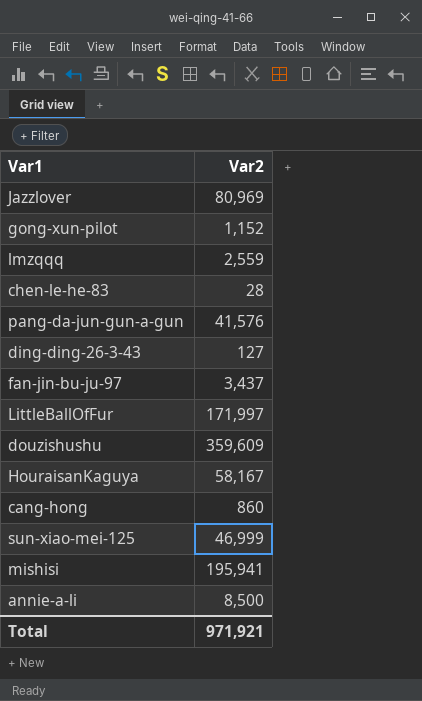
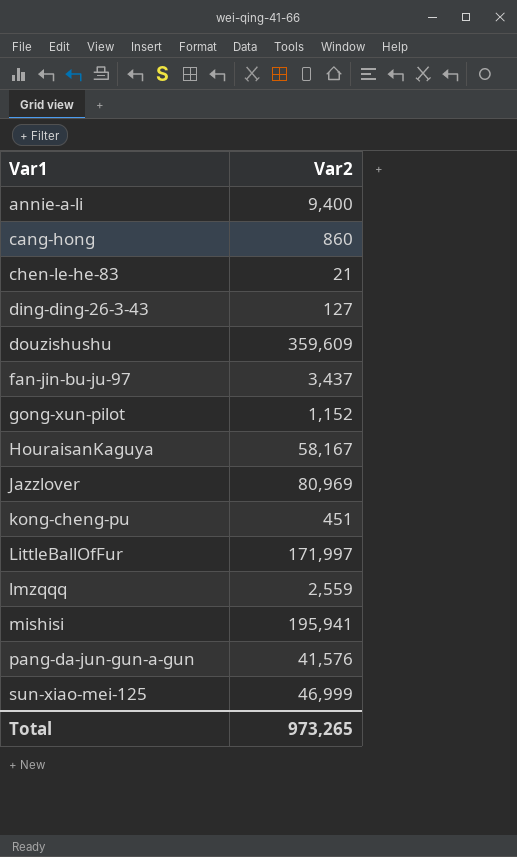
row order: none -> Var1 ascending
annie-a-li | Var2: 8,500 -> 9,400
chen-le-he-83 | Var2: 28 -> 21
row kong-cheng-pu: none -> 451
Total | Var2: 971,921 -> 973,265

